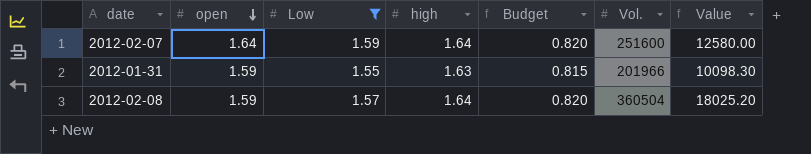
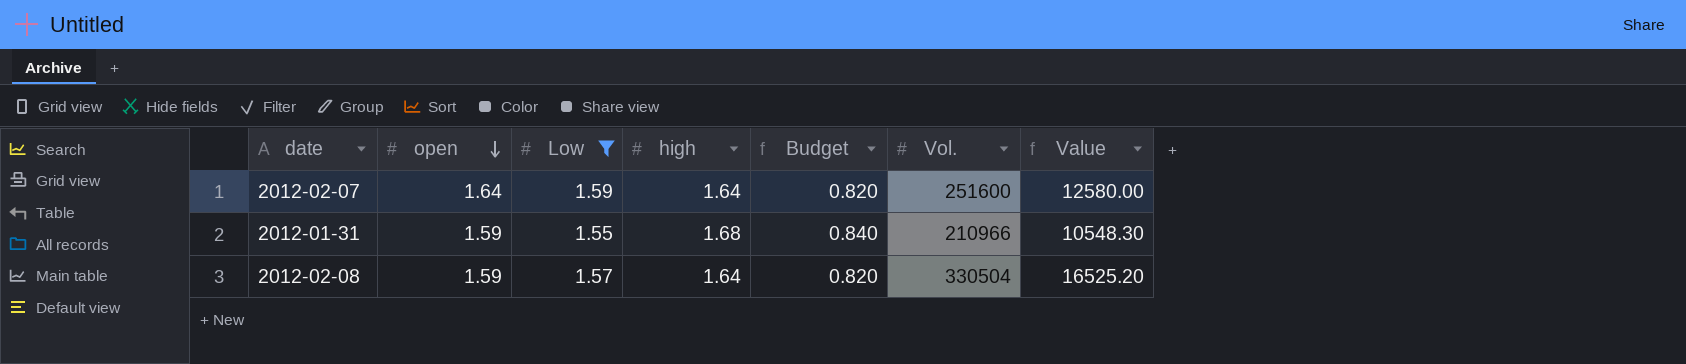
2012-01-31 | high: 1.63 -> 1.68
2012-01-31 | Budget: 0.815 -> 0.840
2012-01-31 | Vol.: 201966 -> 210966
2012-01-31 | Value: 10098.30 -> 10548.30
2012-02-08 | Vol.: 360504 -> 330504
2012-02-08 | Value: 18025.20 -> 16525.20

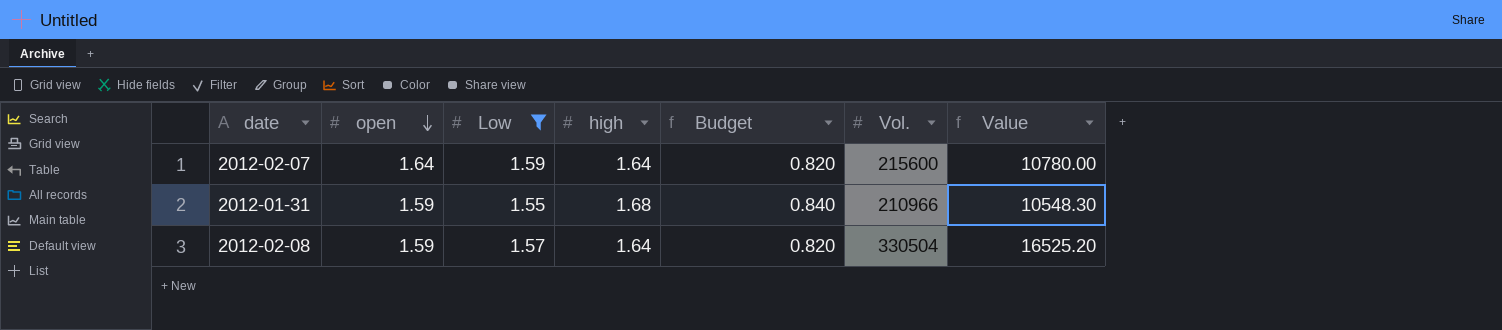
2012-02-07 | Vol.: 251600 -> 215600
2012-02-07 | Value: 12580.00 -> 10780.00

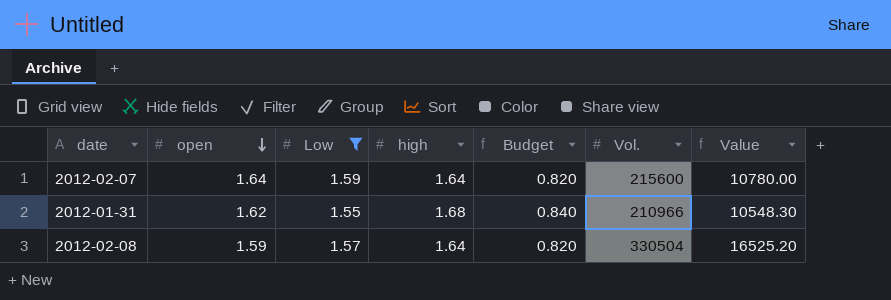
2012-01-31 | open: 1.59 -> 1.62

